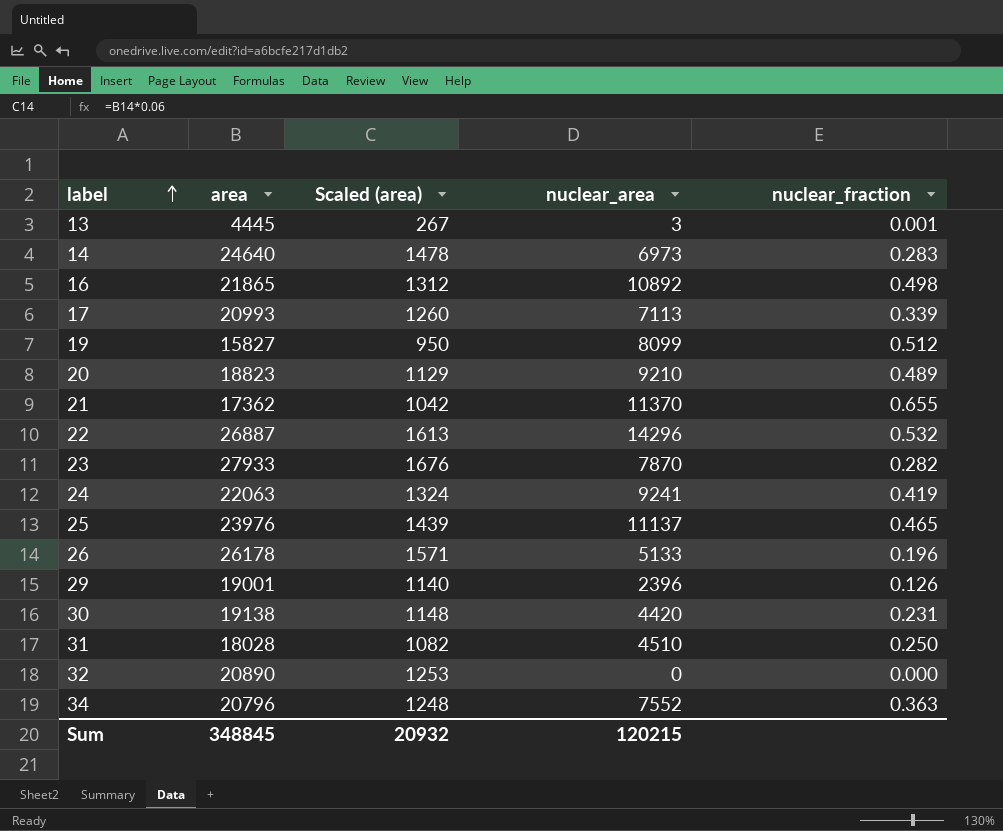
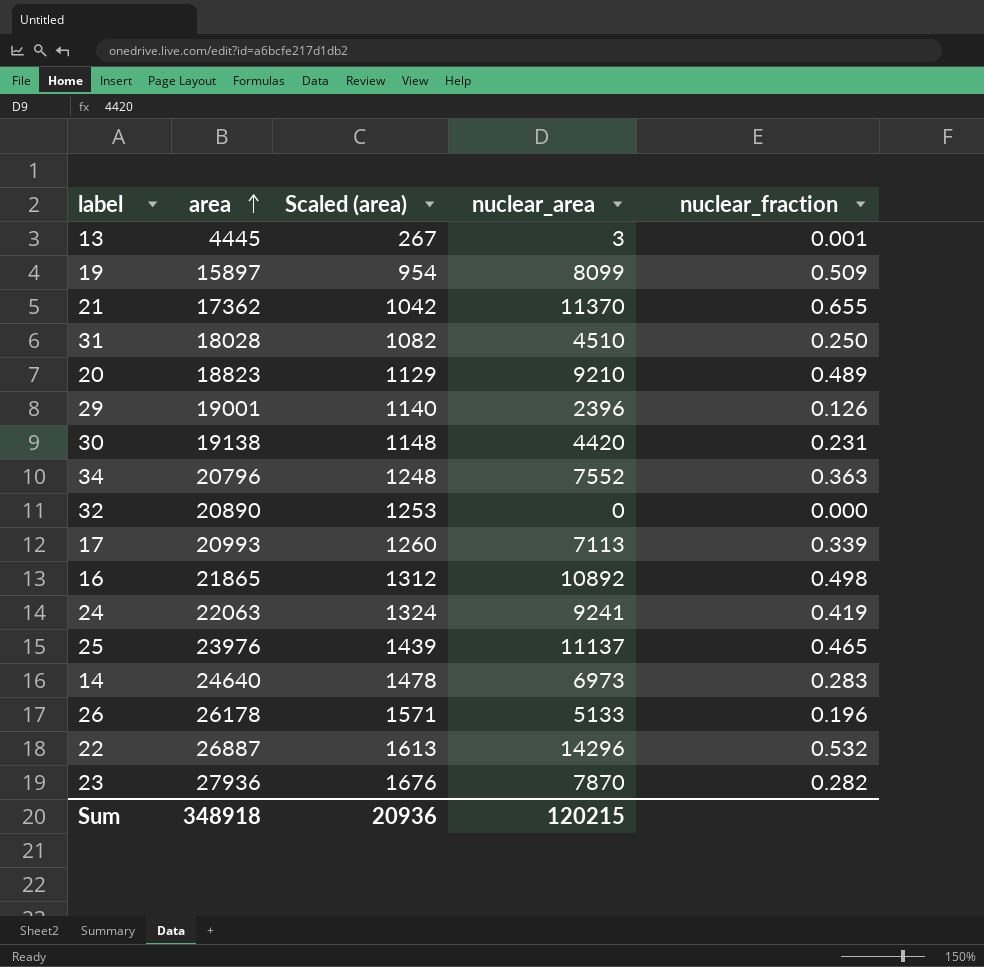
row order: label ascending -> area ascending
19 | area: 15827 -> 15897
19 | Scaled (area): 950 -> 954
19 | nuclear_fraction: 0.512 -> 0.509
23 | area: 27933 -> 27936
Sum | area: 348845 -> 348918
Sum | Scaled (area): 20932 -> 20936

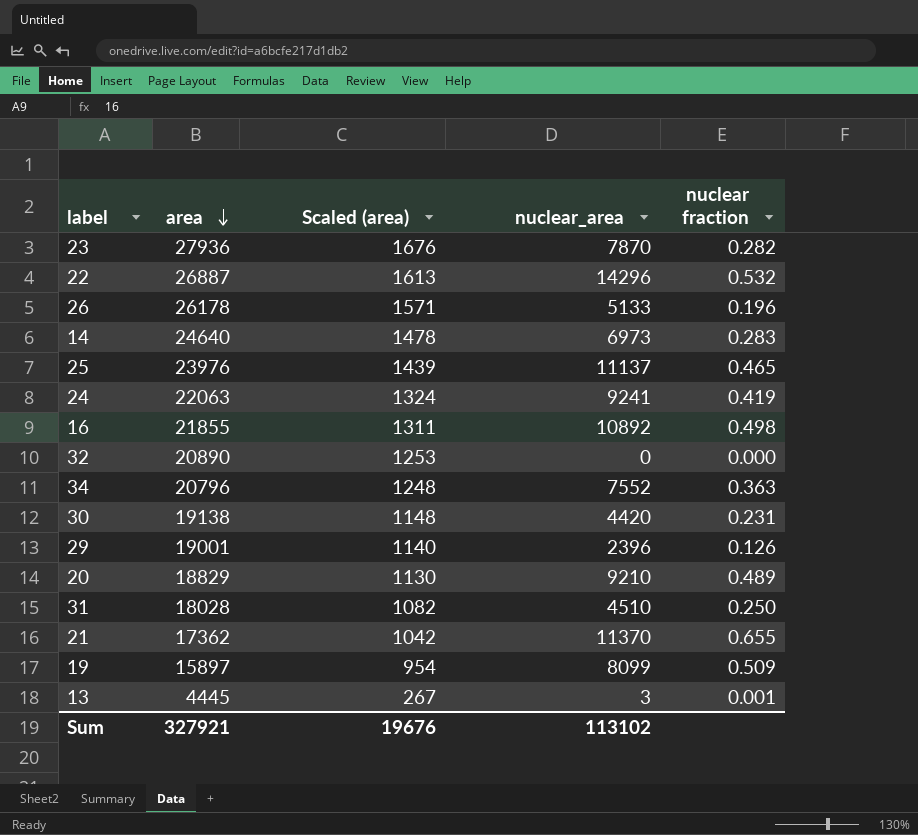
row order: area ascending -> area descending
column name: nuclear_fraction -> nuclear fraction
row 17: 20993 | 1260 | 7113 | 0.339 -> none
16 | area: 21865 -> 21855
16 | Scaled (area): 1312 -> 1311
20 | area: 18823 -> 18829
20 | Scaled (area): 1129 -> 1130
Sum | area: 348918 -> 327921
Sum | Scaled (area): 20936 -> 19676
Sum | nuclear_area: 120215 -> 113102

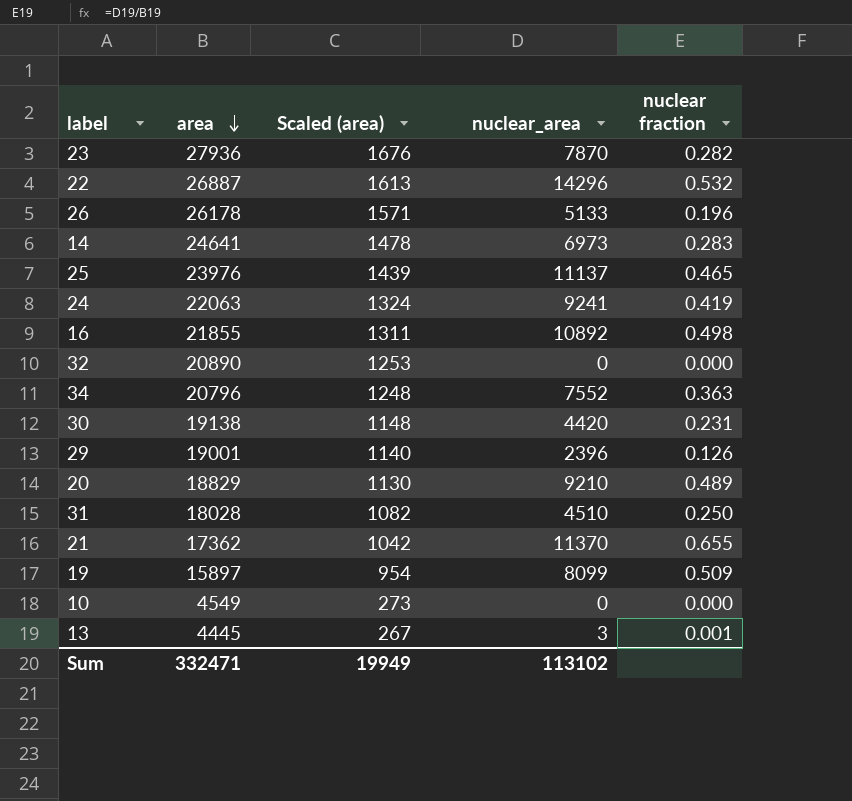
14 | area: 24640 -> 24641
row 10: none -> 4549 | 273 | 0 | 0.000
Sum | area: 327921 -> 332471
Sum | Scaled (area): 19676 -> 19949

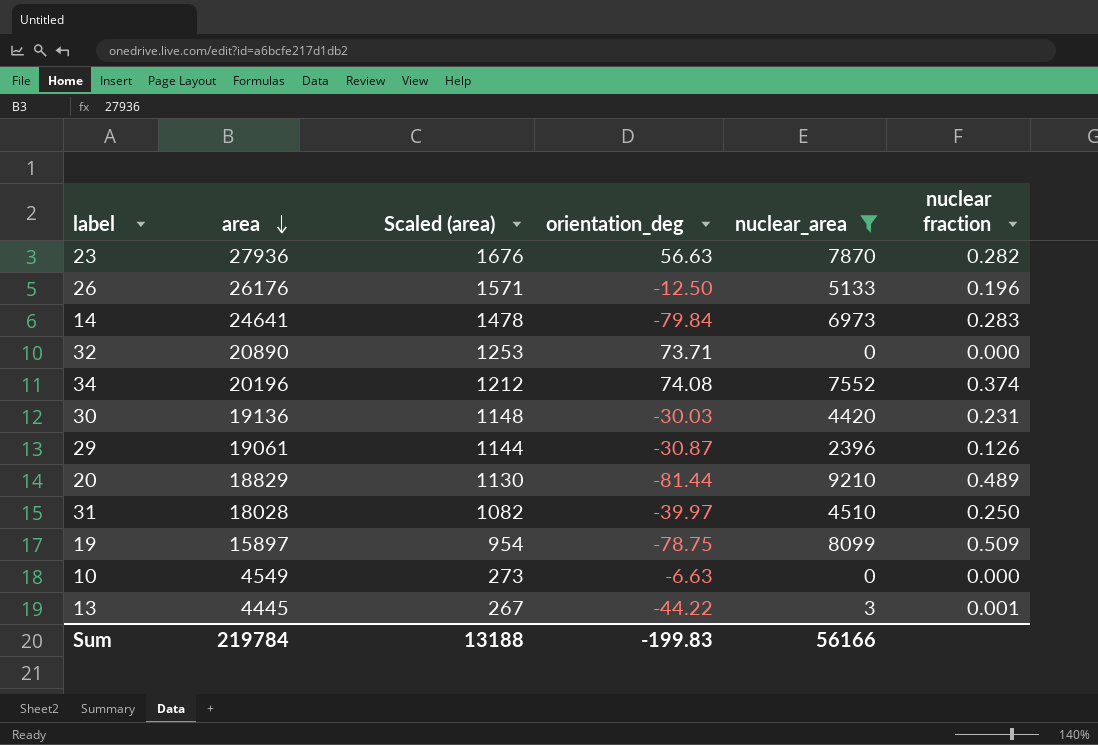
filter: none -> nuclear_area <= 9210
column orientation_deg | position: none -> 4
26 | area: 26178 -> 26176
34 | area: 20796 -> 20196
34 | Scaled (area): 1248 -> 1212
34 | nuclear fraction: 0.363 -> 0.374
30 | area: 19138 -> 19136
29 | area: 19001 -> 19061
29 | Scaled (area): 1140 -> 1144
Sum | area: 332471 -> 219784
Sum | Scaled (area): 19949 -> 13188
Sum | nuclear_area: 113102 -> 56166

